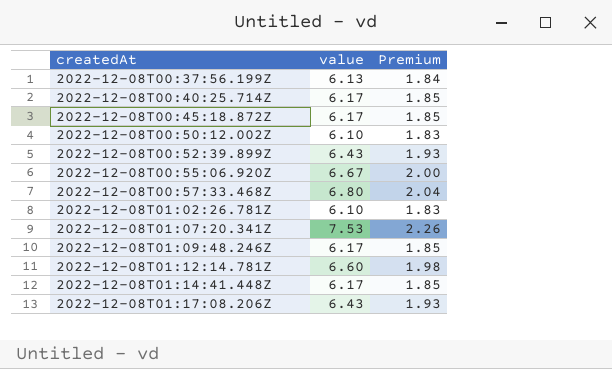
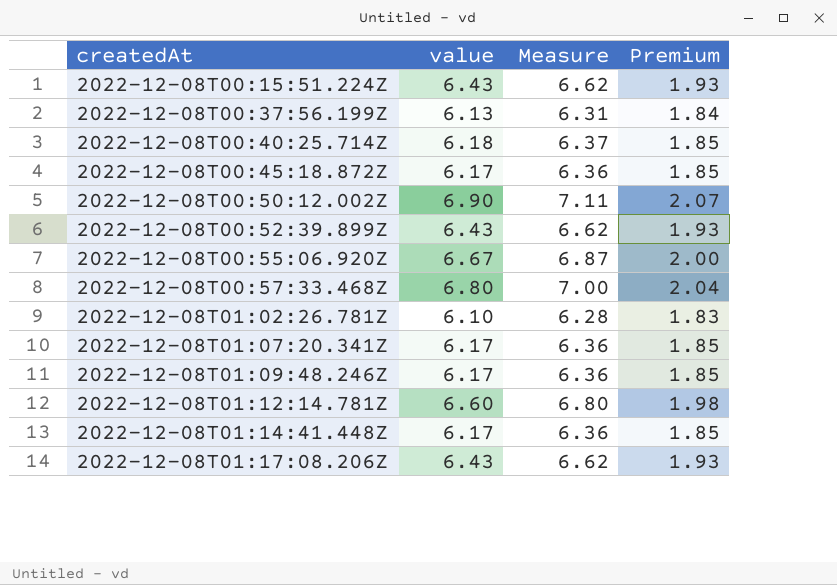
column Measure | formula: none -> [value] * 1.03
row 2022-12-08T00:15:51.224Z: none -> 6.43 | 6.62 | 1.93
2022-12-08T00:40:25.714Z | value: 6.17 -> 6.18
2022-12-08T00:50:12.002Z | value: 6.10 -> 6.90
2022-12-08T00:50:12.002Z | Premium: 1.83 -> 2.07
2022-12-08T01:07:20.341Z | value: 7.53 -> 6.17
2022-12-08T01:07:20.341Z | Premium: 2.26 -> 1.85

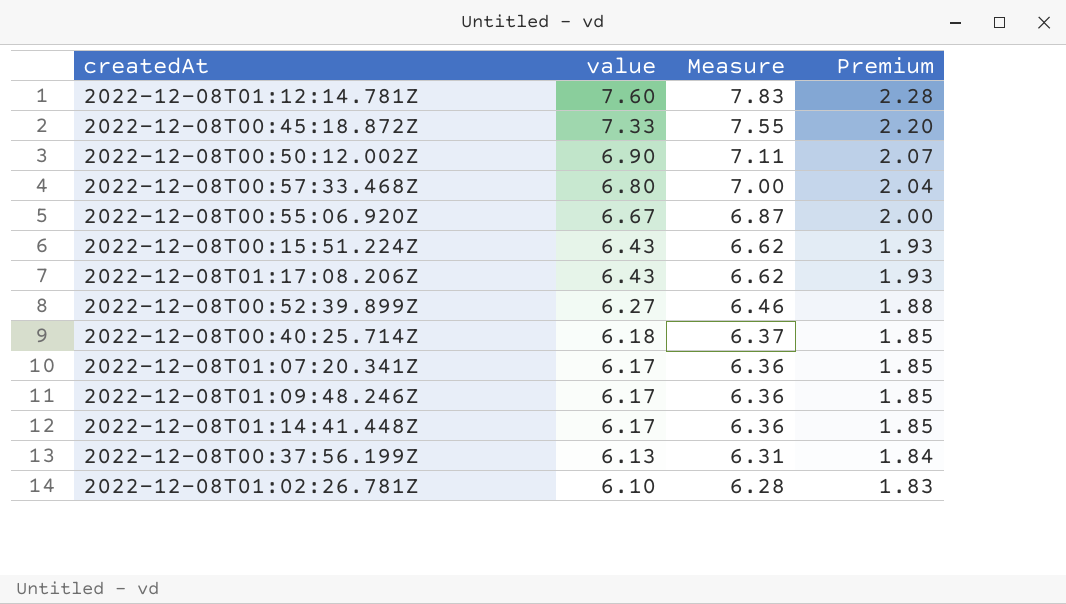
row order: createdAt ascending -> value descending
2022-12-08T01:12:14.781Z | value: 6.60 -> 7.60
2022-12-08T01:12:14.781Z | Measure: 6.80 -> 7.83
2022-12-08T01:12:14.781Z | Premium: 1.98 -> 2.28
2022-12-08T00:45:18.872Z | value: 6.17 -> 7.33
2022-12-08T00:45:18.872Z | Measure: 6.36 -> 7.55
2022-12-08T00:45:18.872Z | Premium: 1.85 -> 2.20
2022-12-08T00:52:39.899Z | value: 6.43 -> 6.27
2022-12-08T00:52:39.899Z | Measure: 6.62 -> 6.46
2022-12-08T00:52:39.899Z | Premium: 1.93 -> 1.88

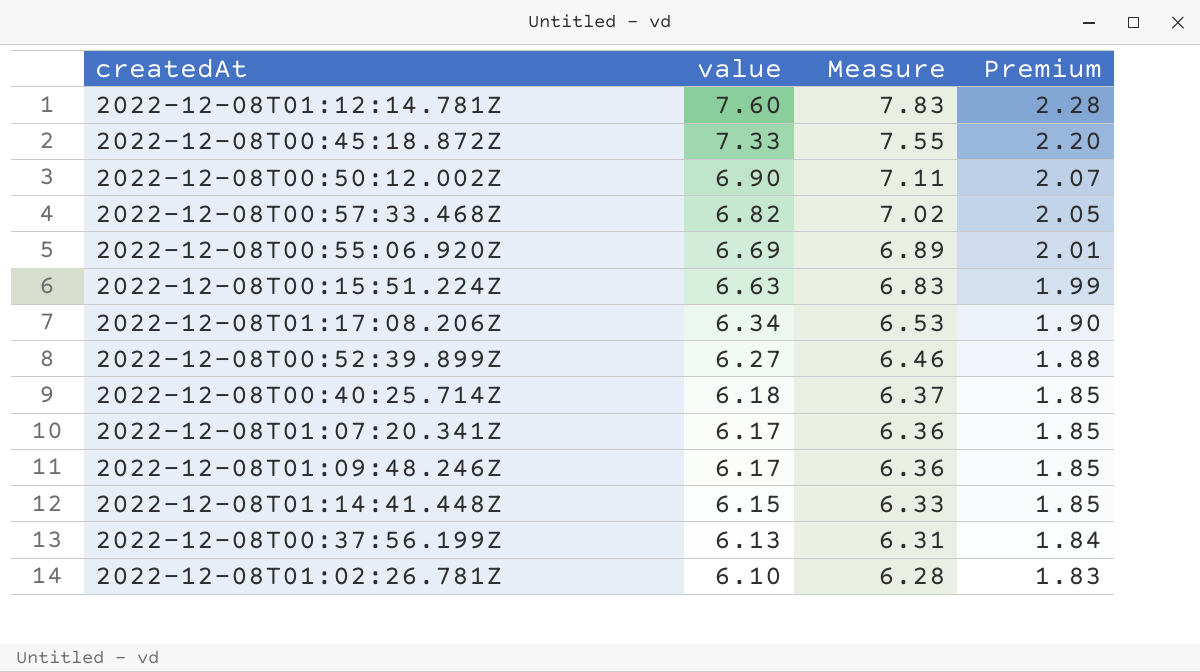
2022-12-08T00:57:33.468Z | value: 6.80 -> 6.82
2022-12-08T00:57:33.468Z | Measure: 7.00 -> 7.02
2022-12-08T00:57:33.468Z | Premium: 2.04 -> 2.05
2022-12-08T00:55:06.920Z | value: 6.67 -> 6.69
2022-12-08T00:55:06.920Z | Measure: 6.87 -> 6.89
2022-12-08T00:55:06.920Z | Premium: 2.00 -> 2.01
2022-12-08T00:15:51.224Z | value: 6.43 -> 6.63
2022-12-08T00:15:51.224Z | Measure: 6.62 -> 6.83
2022-12-08T00:15:51.224Z | Premium: 1.93 -> 1.99
2022-12-08T01:17:08.206Z | value: 6.43 -> 6.34
2022-12-08T01:17:08.206Z | Measure: 6.62 -> 6.53
2022-12-08T01:17:08.206Z | Premium: 1.93 -> 1.90
2022-12-08T01:14:41.448Z | value: 6.17 -> 6.15
2022-12-08T01:14:41.448Z | Measure: 6.36 -> 6.33

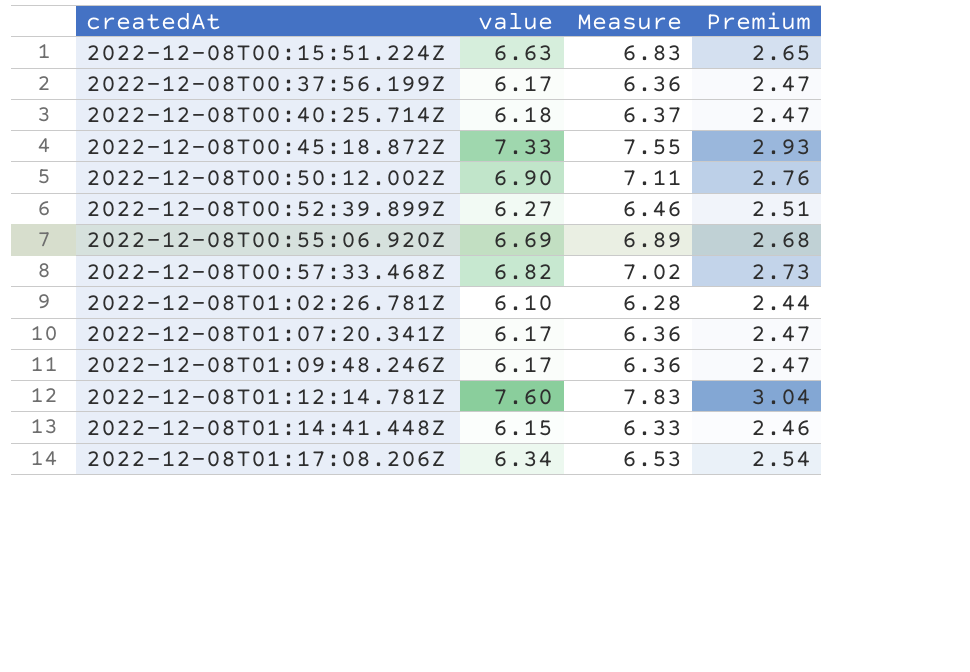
row order: value descending -> createdAt ascending
column Premium | formula: [value] * 0.3 -> [value] * 0.4
2022-12-08T00:37:56.199Z | value: 6.13 -> 6.17
2022-12-08T00:37:56.199Z | Measure: 6.31 -> 6.36

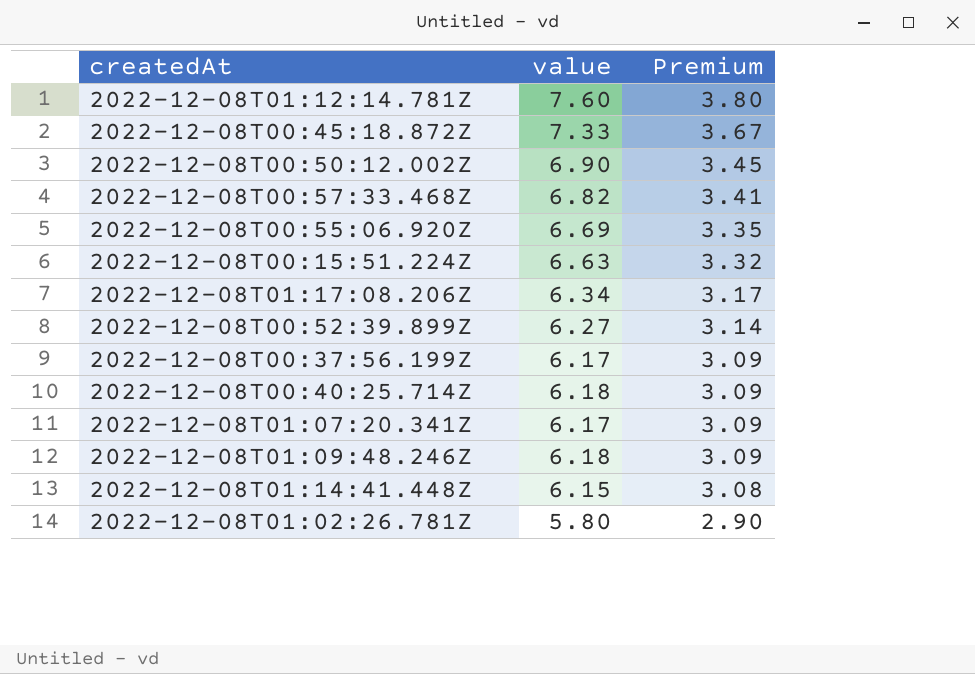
row order: createdAt ascending -> Premium descending
column Measure | formula: [value] * 1.03 -> none
column Premium | formula: [value] * 0.4 -> [value] * 0.5
2022-12-08T01:09:48.246Z | value: 6.17 -> 6.18
2022-12-08T01:02:26.781Z | value: 6.10 -> 5.80

